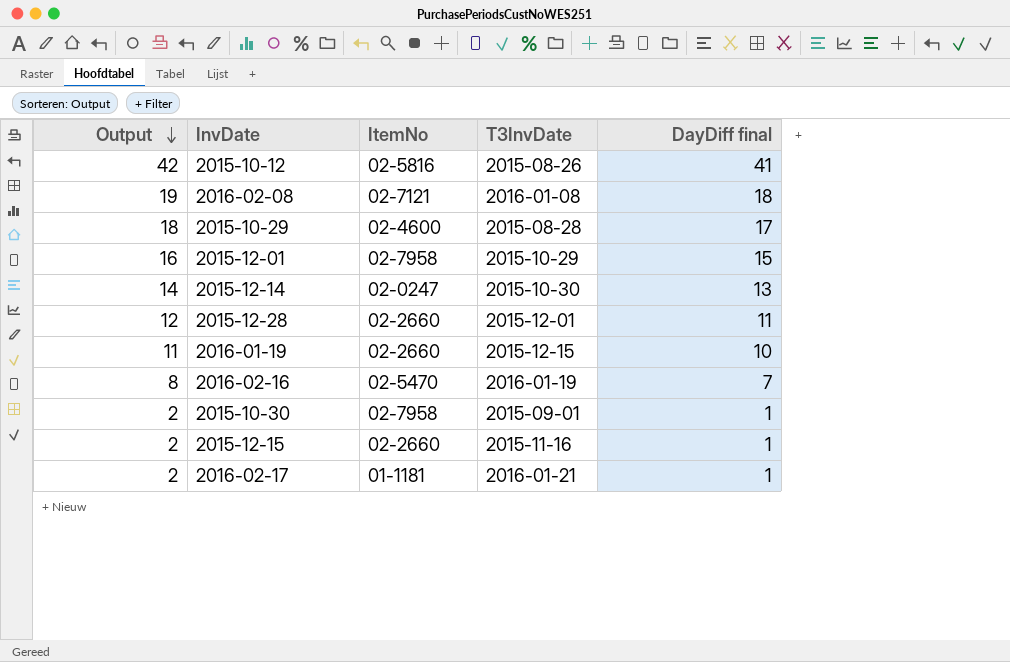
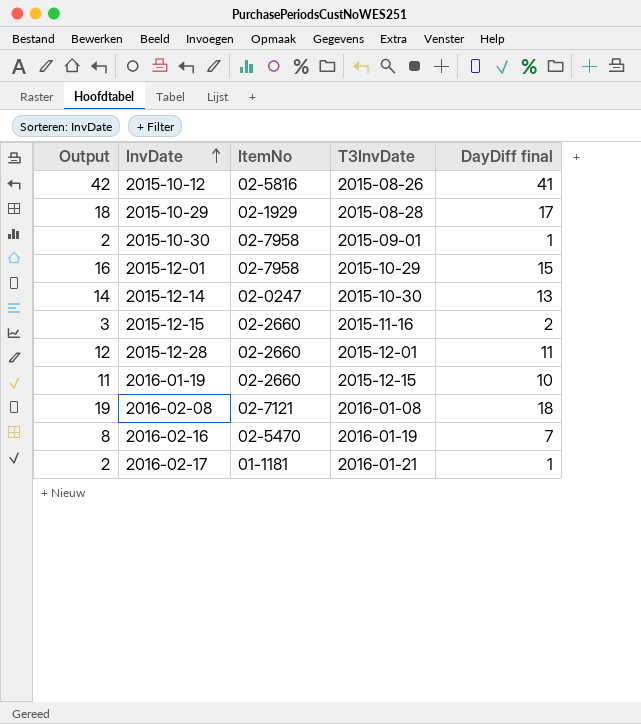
row order: Output descending -> InvDate ascending
2015-10-29 | ItemNo: 02-4600 -> 02-1929
2015-12-15 | Output: 2 -> 3
2015-12-15 | DayDiff final: 1 -> 2

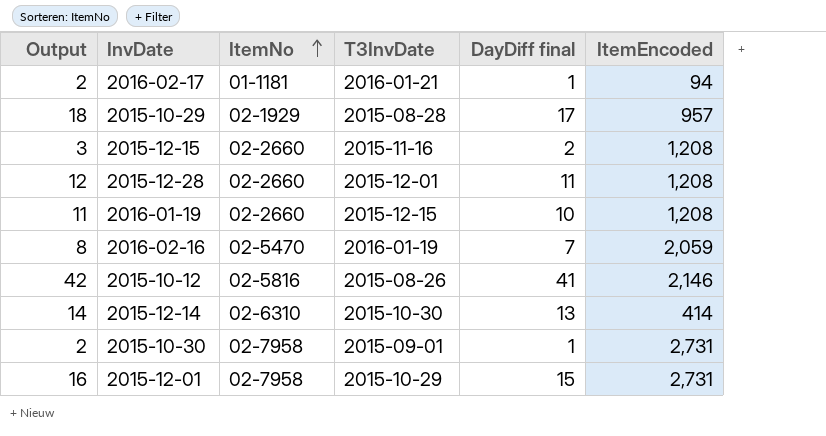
row order: InvDate ascending -> ItemNo ascending
column ItemEncoded | position: none -> 6
row 2016-02-08: 19 | 02-7121 | 2016-01-08 | 18 -> none
2015-12-14 | ItemNo: 02-0247 -> 02-6310

